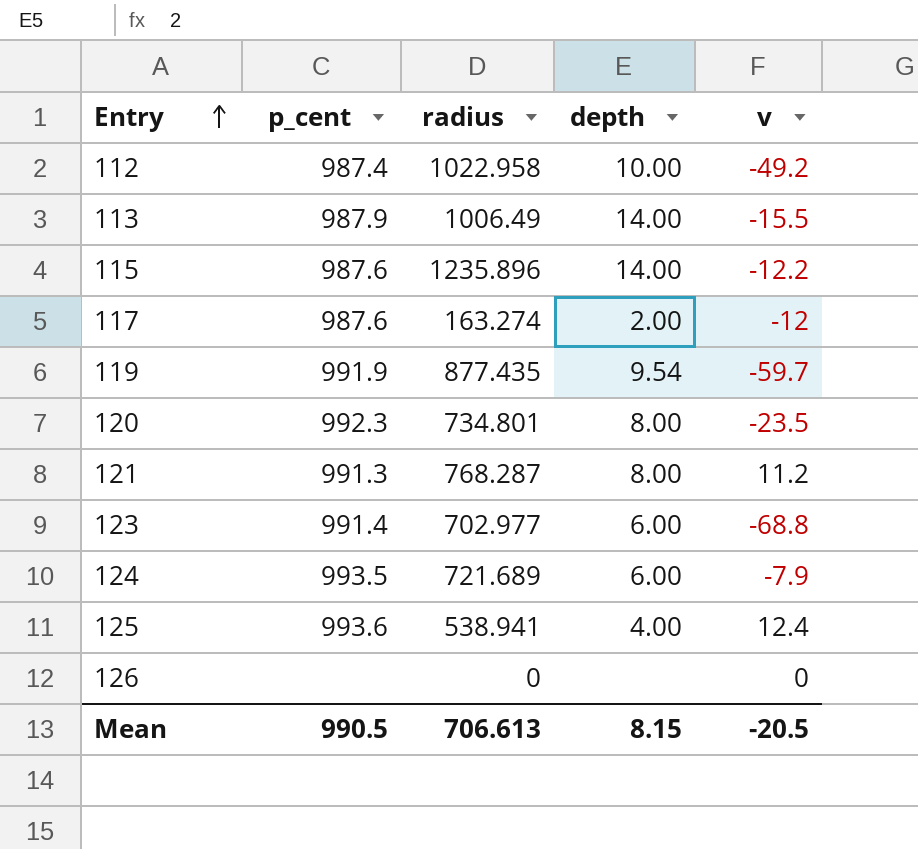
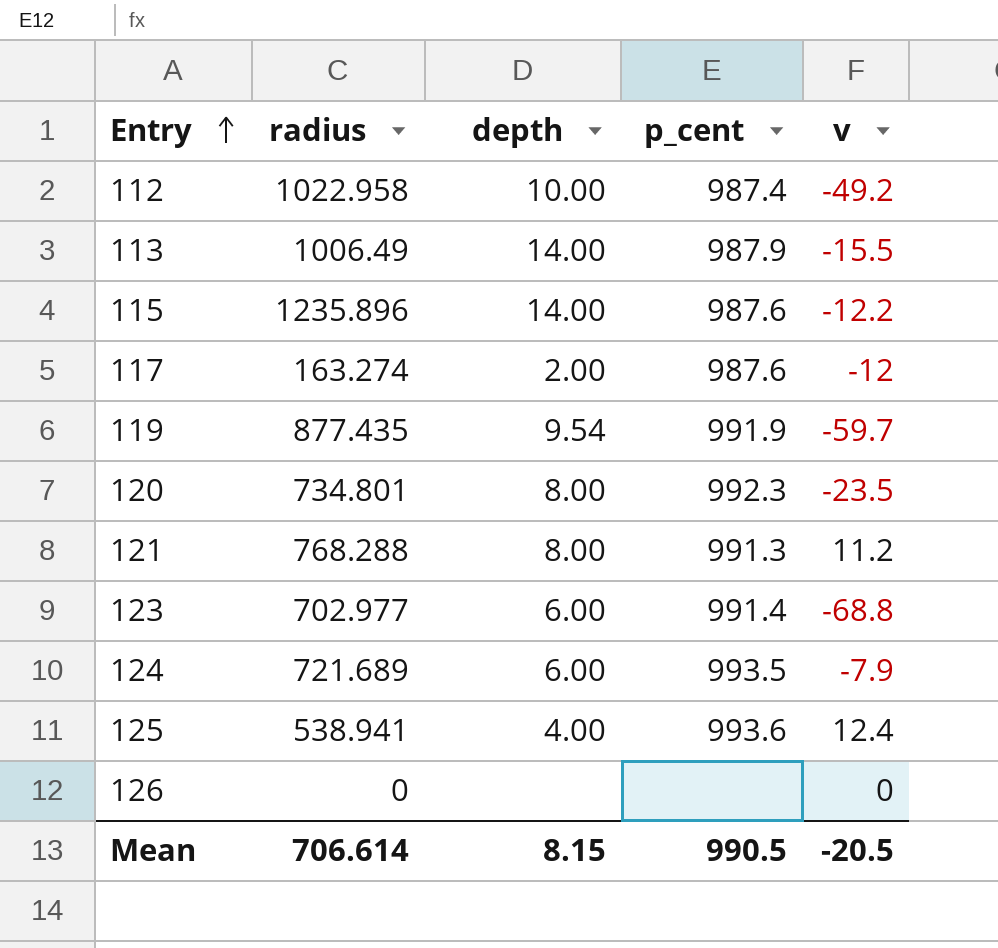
column p_cent | position: 2 -> 4
121 | radius: 768.287 -> 768.288
Mean | radius: 706.613 -> 706.614

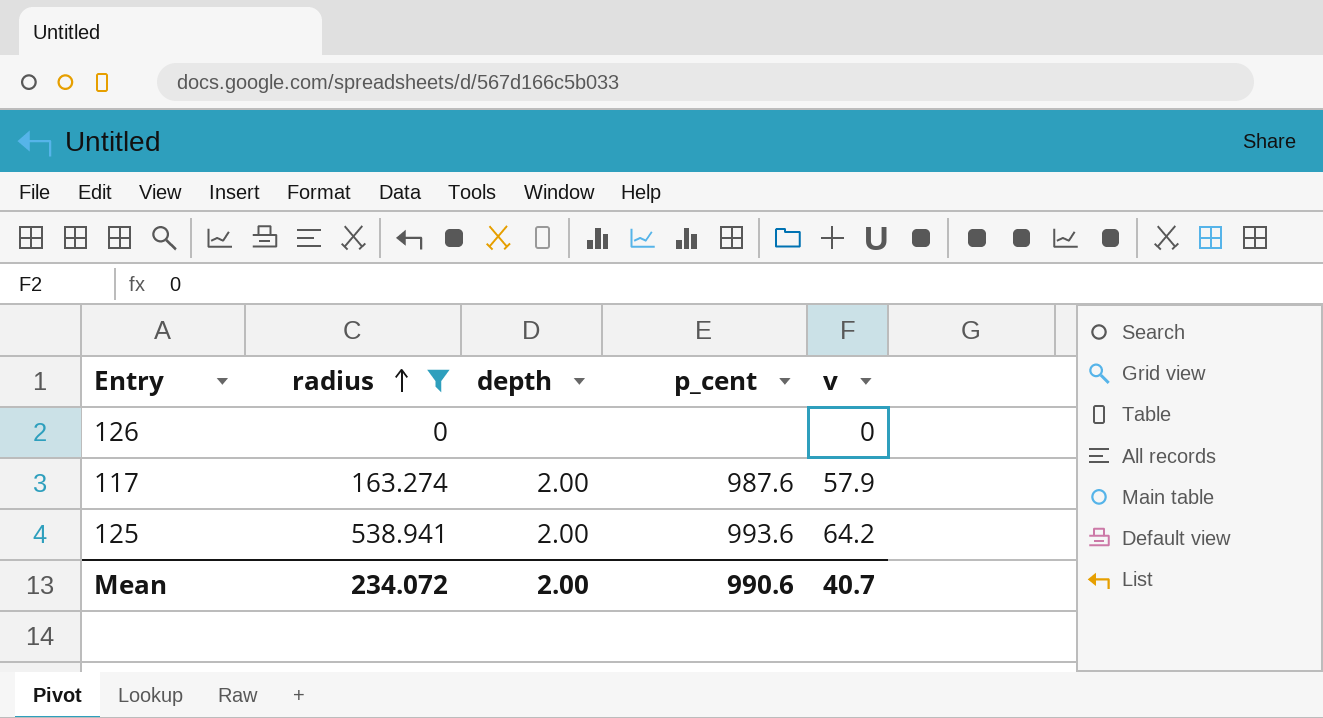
filter: none -> radius <= 538.941
row order: Entry ascending -> radius ascending
117 | v: -12 -> 57.9
125 | depth: 4.00 -> 2.00
125 | v: 12.4 -> 64.2
Mean | radius: 706.614 -> 234.072
Mean | depth: 8.15 -> 2.00
Mean | p_cent: 990.5 -> 990.6
Mean | v: -20.5 -> 40.7

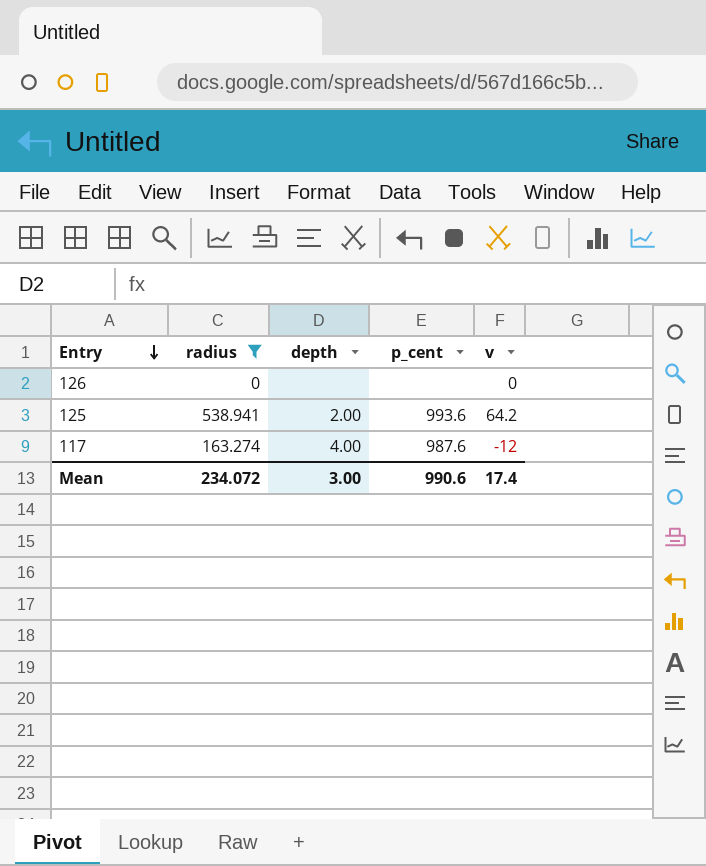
row order: radius ascending -> Entry descending
117 | depth: 2.00 -> 4.00
117 | v: 57.9 -> -12
Mean | depth: 2.00 -> 3.00
Mean | v: 40.7 -> 17.4

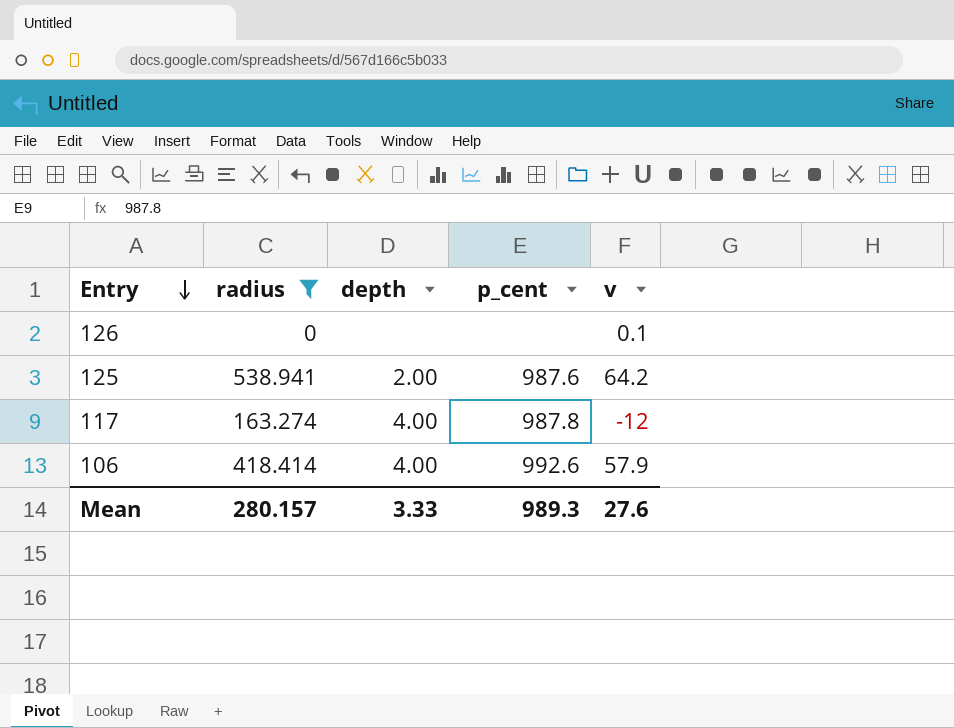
126 | v: 0 -> 0.1
125 | p_cent: 993.6 -> 987.6
117 | p_cent: 987.6 -> 987.8
row 106: none -> 418.414 | 4.00 | 992.6 | 57.9
Mean | radius: 234.072 -> 280.157
Mean | depth: 3.00 -> 3.33
Mean | p_cent: 990.6 -> 989.3
Mean | v: 17.4 -> 27.6

